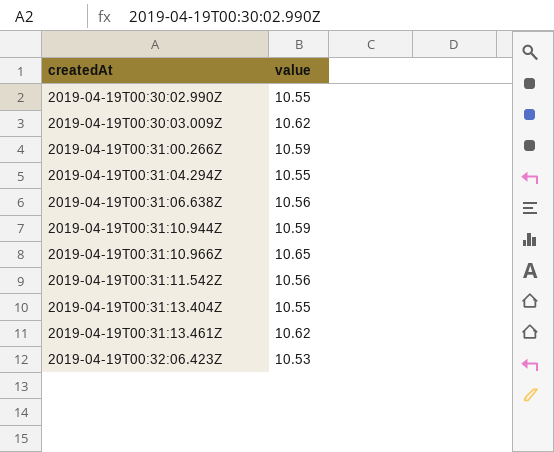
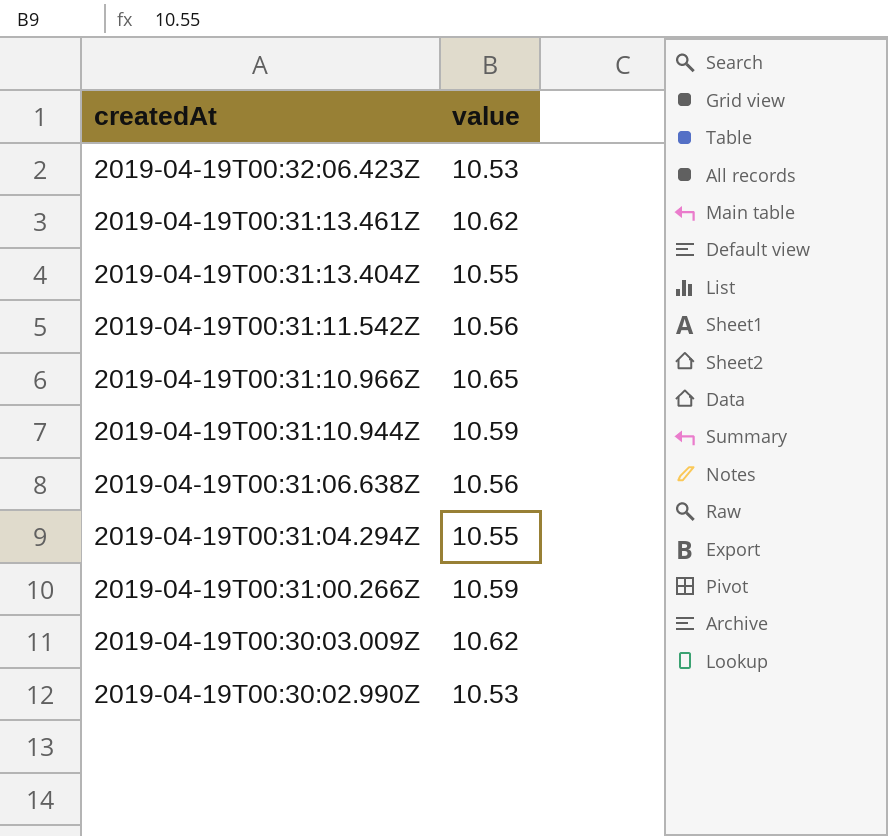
row order: createdAt ascending -> createdAt descending
2019-04-19T00:30:02.990Z | value: 10.55 -> 10.53

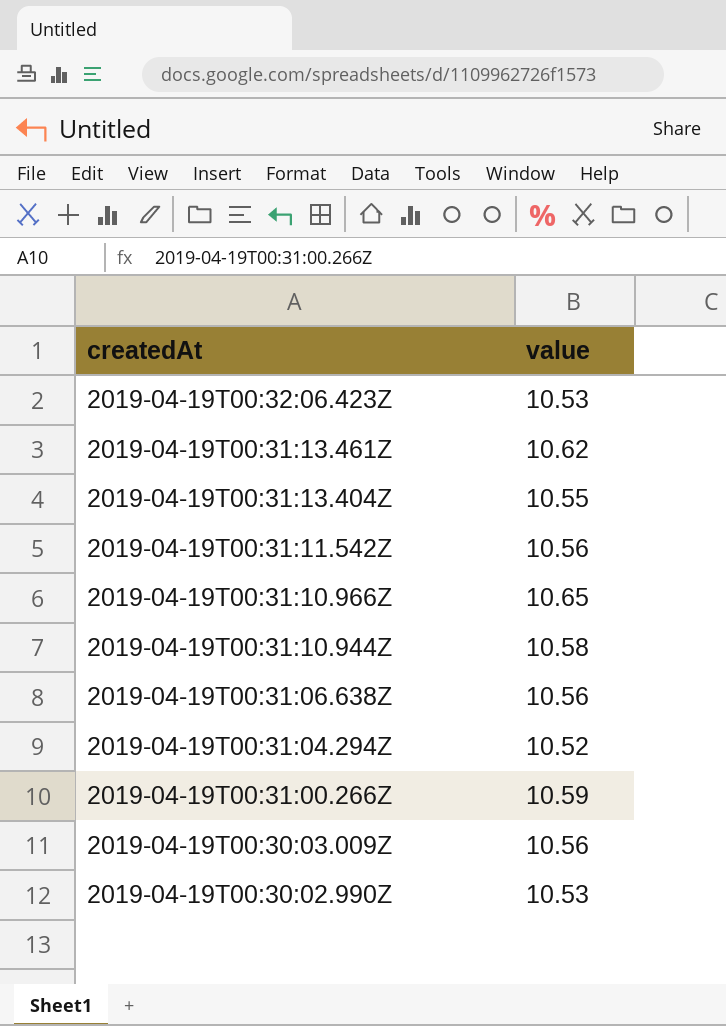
2019-04-19T00:31:10.944Z | value: 10.59 -> 10.58
2019-04-19T00:31:04.294Z | value: 10.55 -> 10.52
2019-04-19T00:30:03.009Z | value: 10.62 -> 10.56

